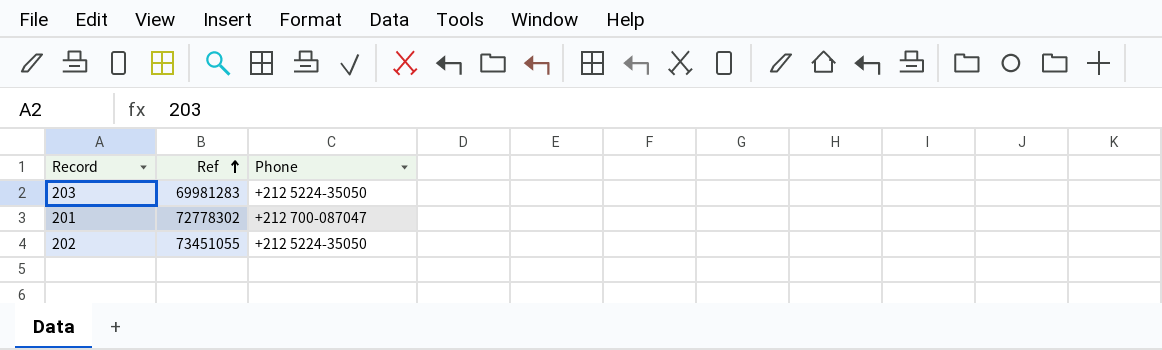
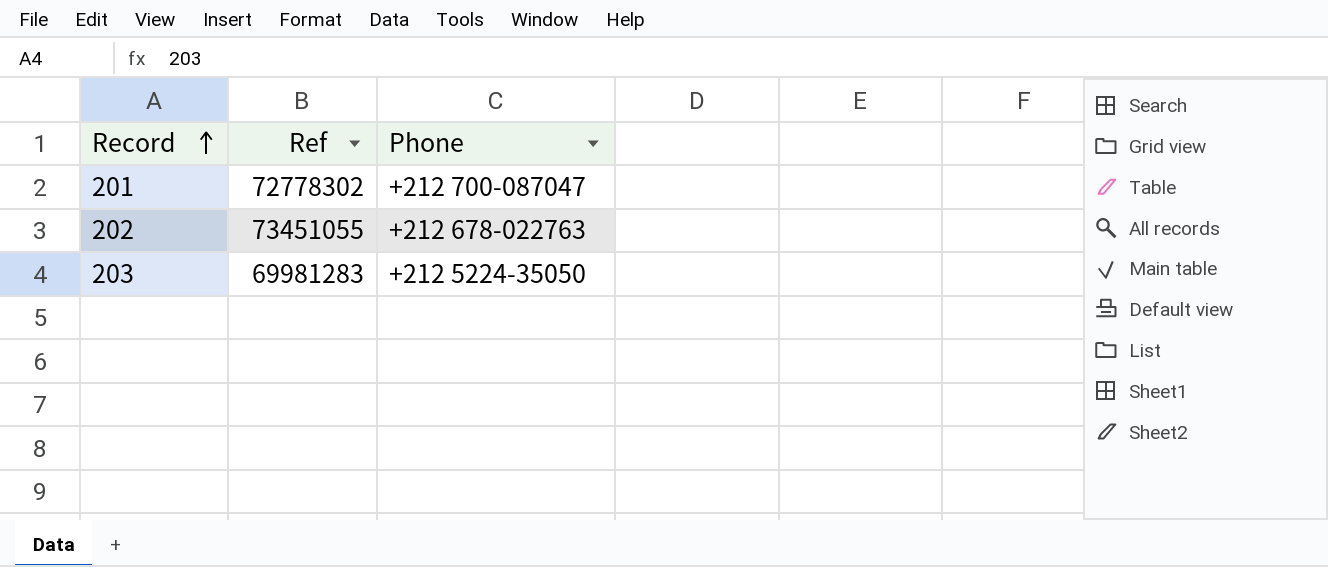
row order: Ref ascending -> Record ascending
202 | Phone: +212 5224-35050 -> +212 678-022763

